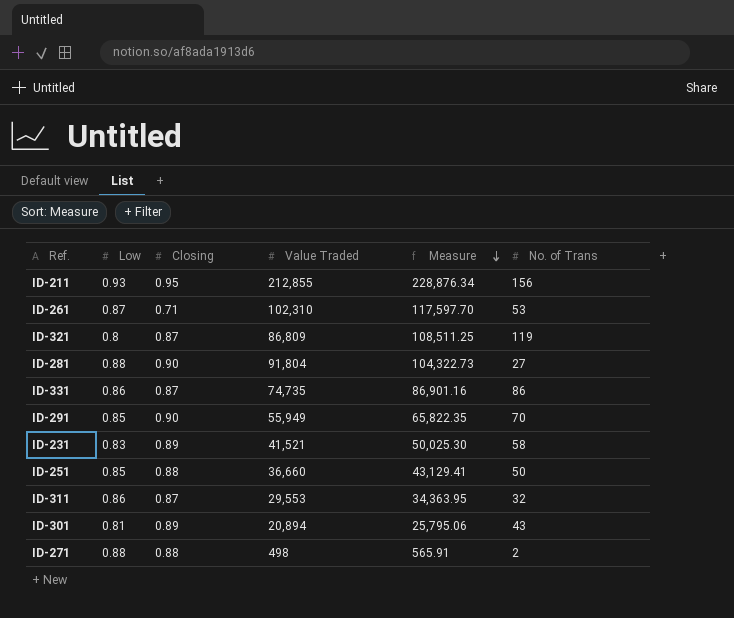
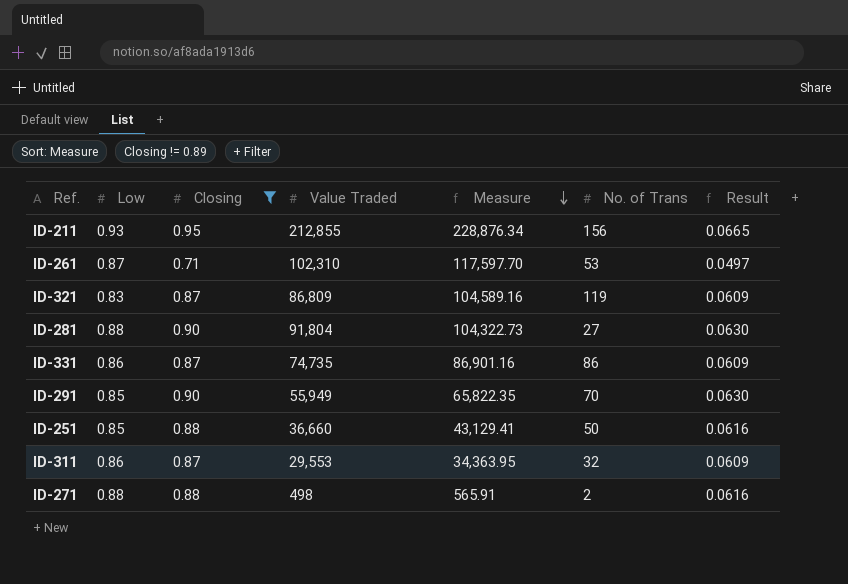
filter: none -> Closing != 0.89
column Result | formula: none -> [Closing] * 0.07
ID-321 | Low: 0.8 -> 0.83
ID-321 | Measure: 108,511.25 -> 104,589.16

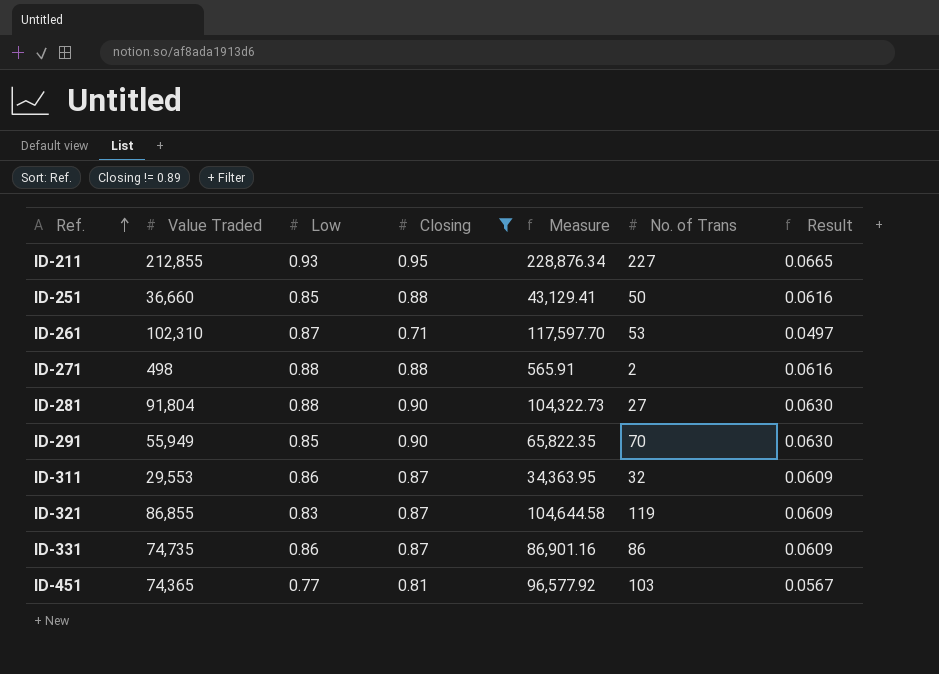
row order: Measure descending -> Ref. ascending
column Value Traded | position: 4 -> 2
ID-211 | No. of Trans: 156 -> 227
ID-321 | Value Traded: 86,809 -> 86,855
ID-321 | Measure: 104,589.16 -> 104,644.58
row ID-451: none -> 74,365 | 0.77 | 0.81 | 96,577.92 | 103 | 0.0567

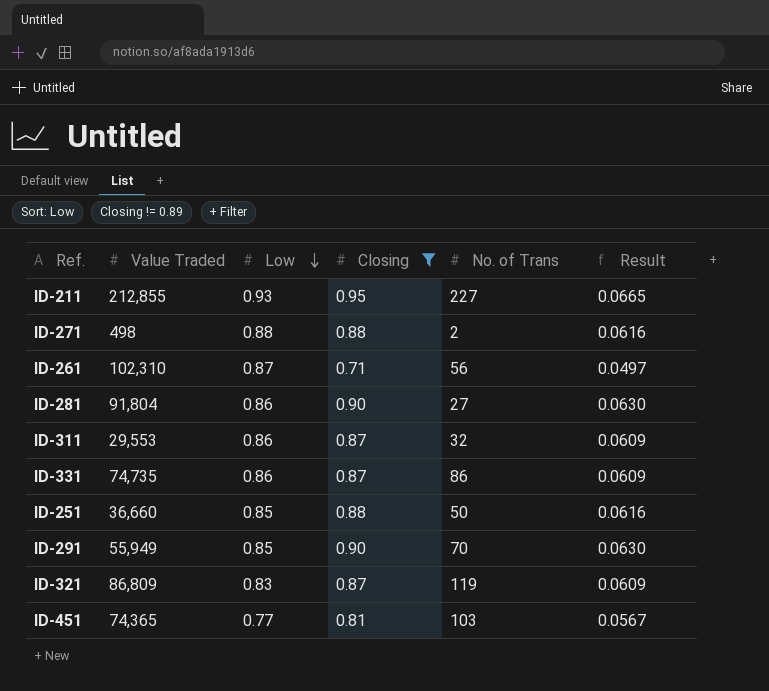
row order: Ref. ascending -> Low descending
column Measure | formula: [Value Traded] / [Low] -> none
ID-261 | No. of Trans: 53 -> 56
ID-281 | Low: 0.88 -> 0.86
ID-321 | Value Traded: 86,855 -> 86,809

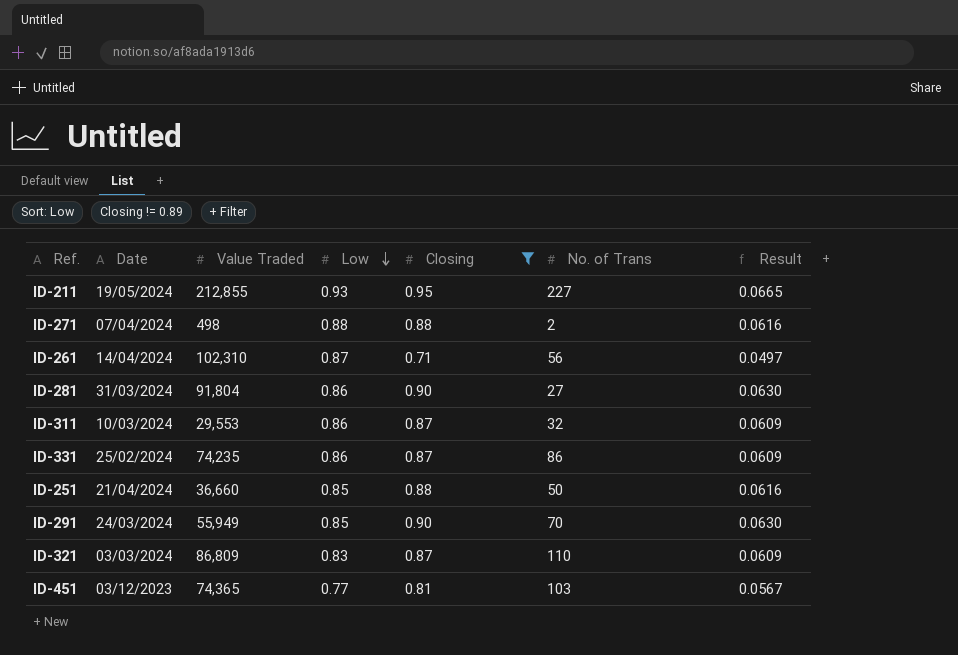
column Date | position: none -> 2
ID-331 | Value Traded: 74,735 -> 74,235
ID-321 | No. of Trans: 119 -> 110

